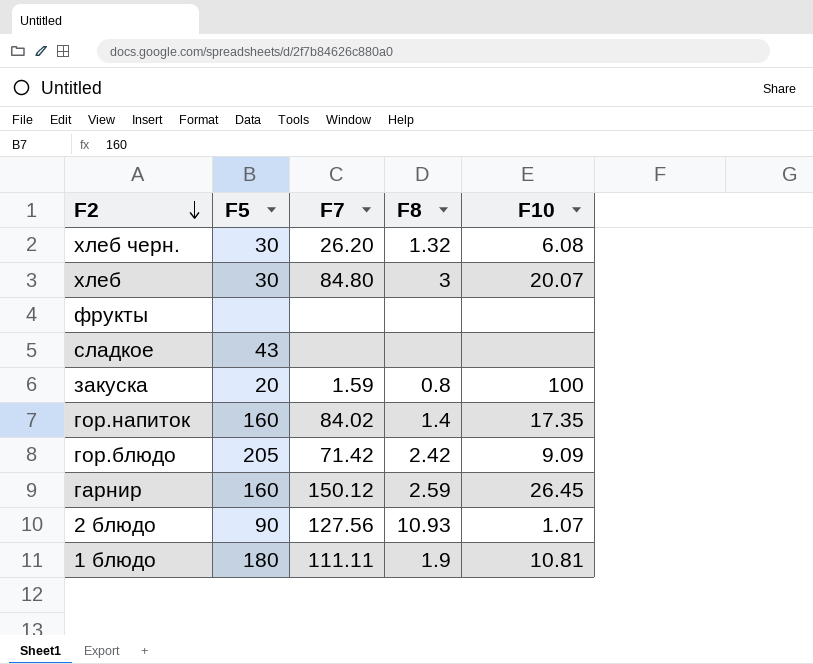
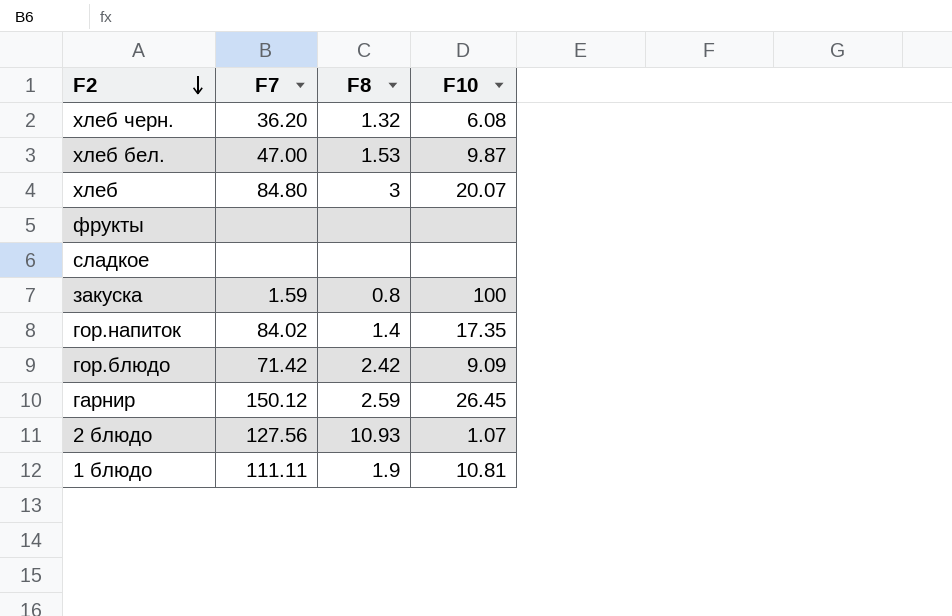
column F5 | position: 2 -> none
хлеб черн. | F7: 26.20 -> 36.20
row хлеб бел.: none -> 47.00 | 1.53 | 9.87

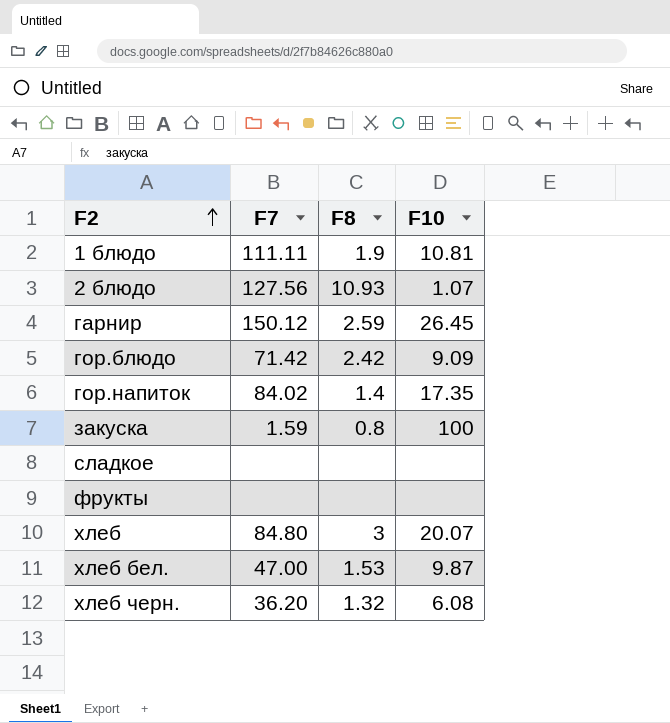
row order: F2 descending -> F2 ascending

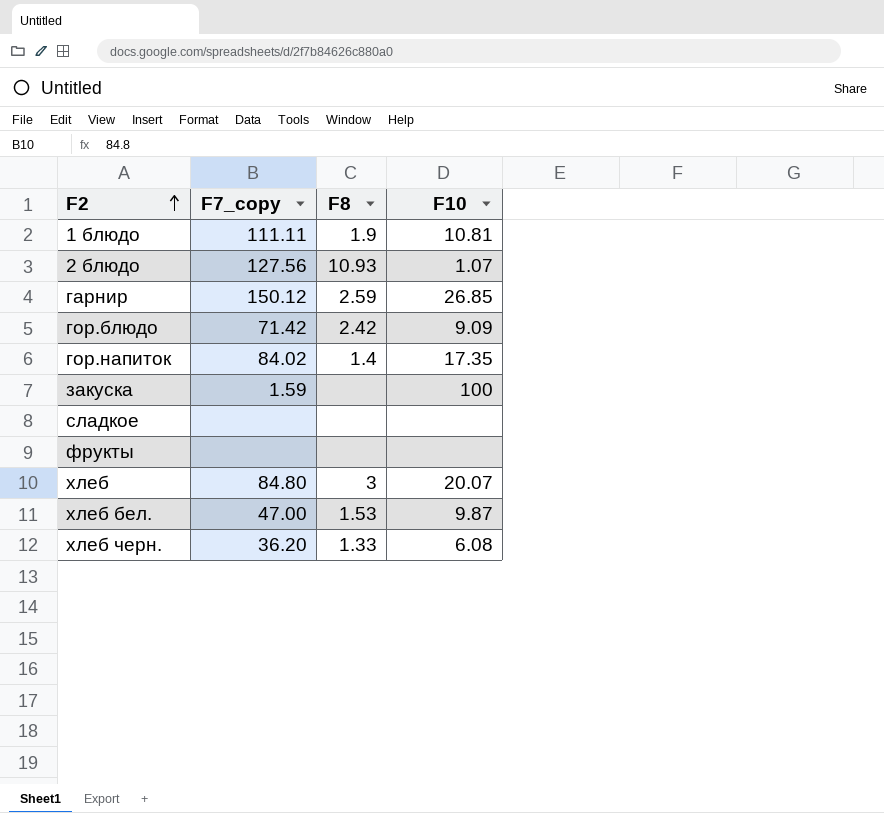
column name: F7 -> F7_copy
гарнир | F10: 26.45 -> 26.85
закуска | F8: 0.8 -> none
хлеб черн. | F8: 1.32 -> 1.33

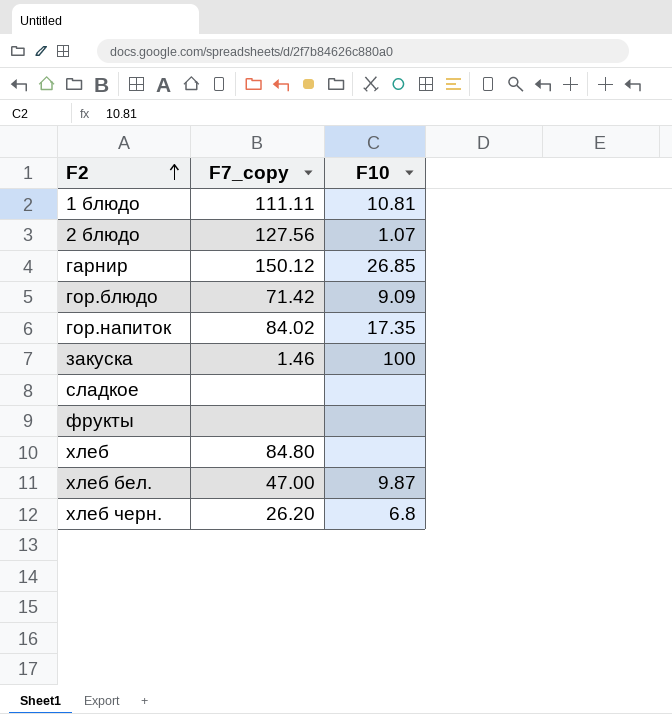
column F8 | position: 3 -> none
закуска | F7_copy: 1.59 -> 1.46
хлеб | F10: 20.07 -> none
хлеб черн. | F7_copy: 36.20 -> 26.20
хлеб черн. | F10: 6.08 -> 6.8

